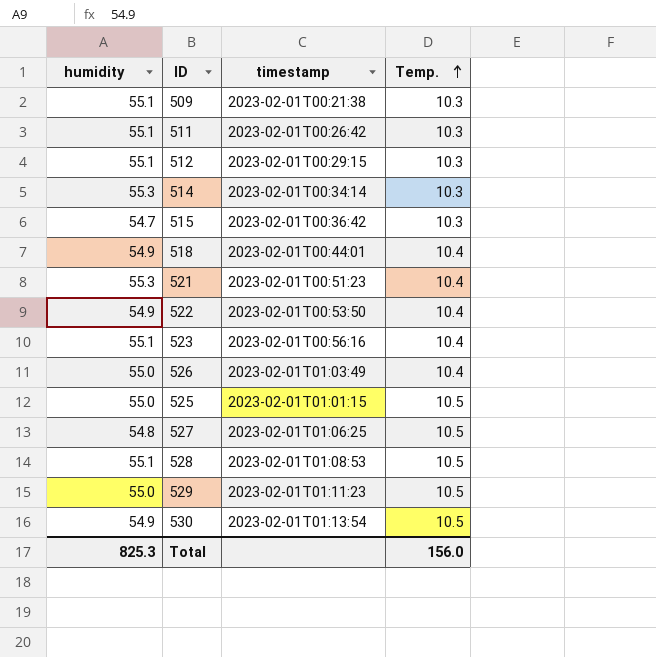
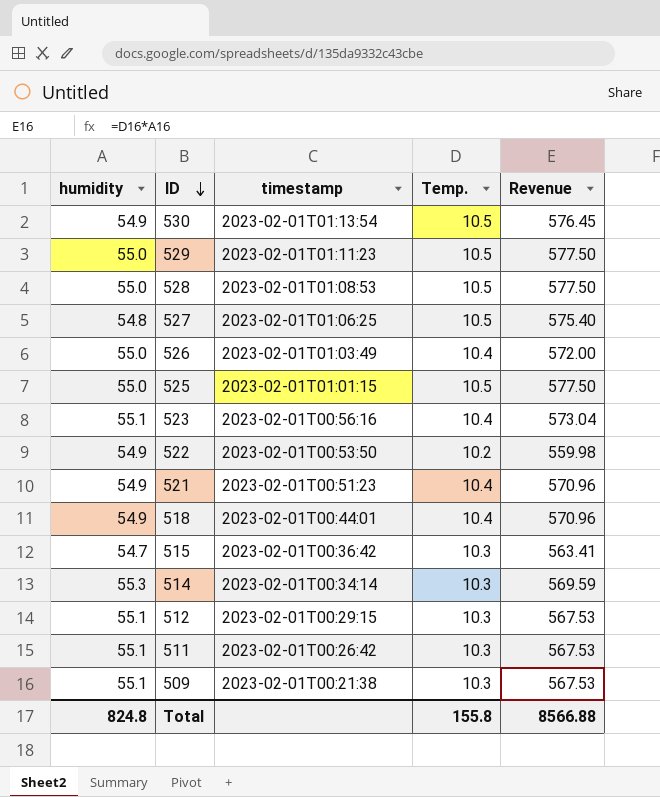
row order: Temp. ascending -> ID descending
column Revenue | formula: none -> [humidity] * [Temp.]
528 | humidity: 55.1 -> 55.0
522 | Temp.: 10.4 -> 10.2
521 | humidity: 55.3 -> 54.9
Total | humidity: 825.3 -> 824.8
Total | Temp.: 156.0 -> 155.8

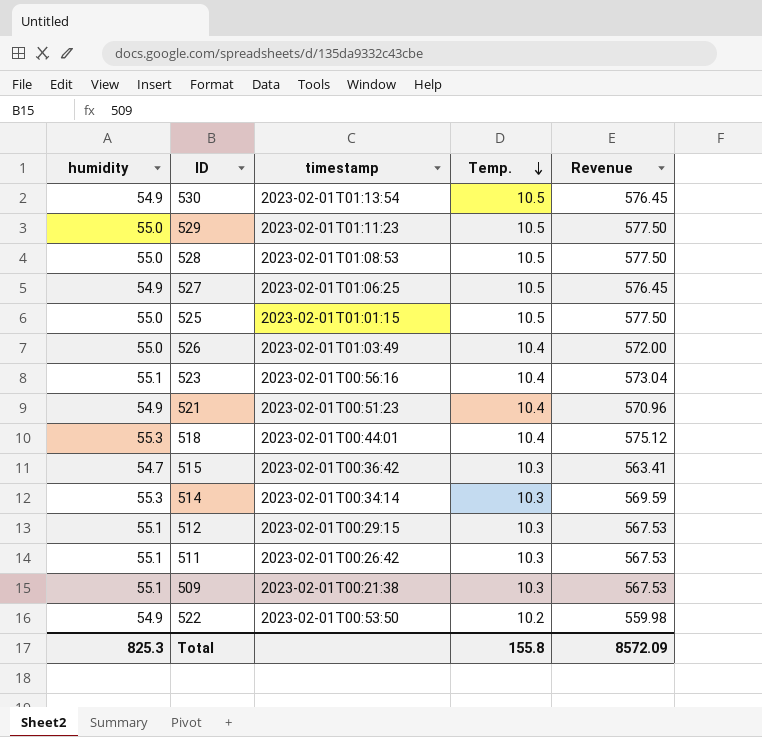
row order: ID descending -> Temp. descending
527 | humidity: 54.8 -> 54.9
527 | Revenue: 575.40 -> 576.45
518 | humidity: 54.9 -> 55.3
518 | Revenue: 570.96 -> 575.12
Total | humidity: 824.8 -> 825.3
Total | Revenue: 8566.88 -> 8572.09

